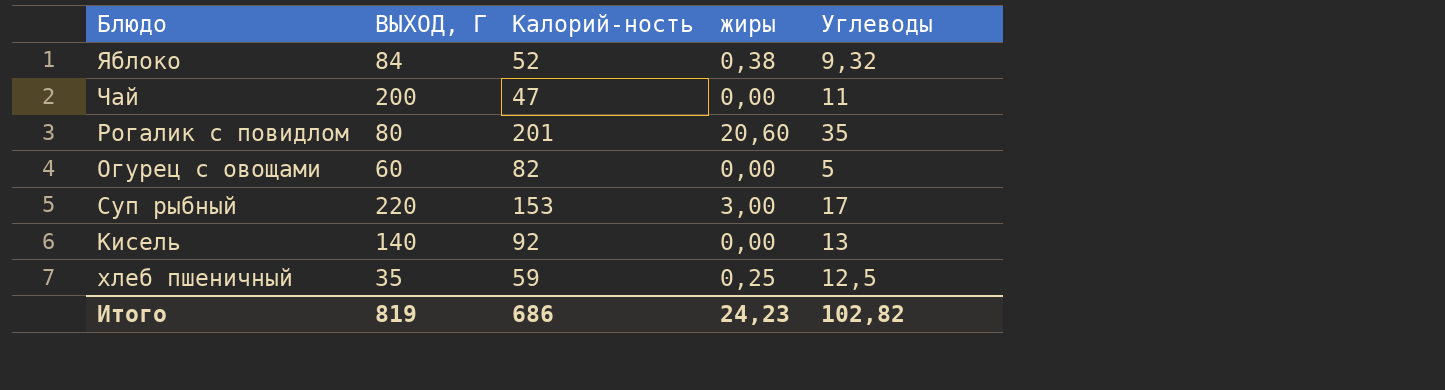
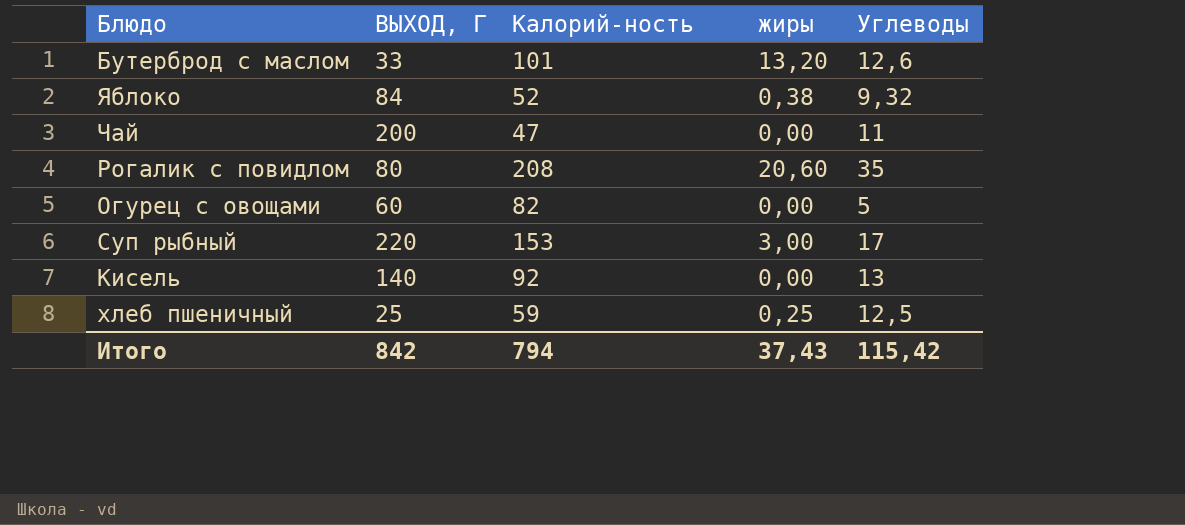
row Бутерброд с маслом: none -> 33 | 101 | 13,20 | 12,6
Рогалик с повидлом | Калорий-ность: 201 -> 208
хлеб пшеничный | ВЫХОД, Г: 35 -> 25
Итого | ВЫХОД, Г: 819 -> 842
Итого | Калорий-ность: 686 -> 794
Итого | жиры: 24,23 -> 37,43
Итого | Углеводы: 102,82 -> 115,42

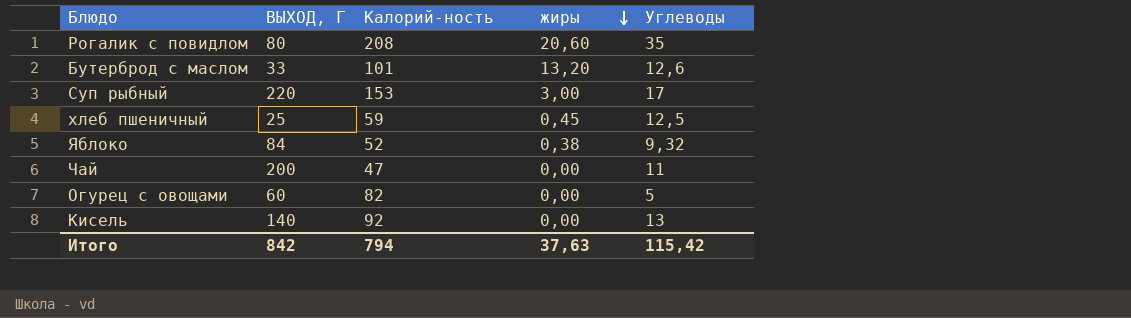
row order: none -> жиры descending
хлеб пшеничный | жиры: 0,25 -> 0,45
Итого | жиры: 37,43 -> 37,63

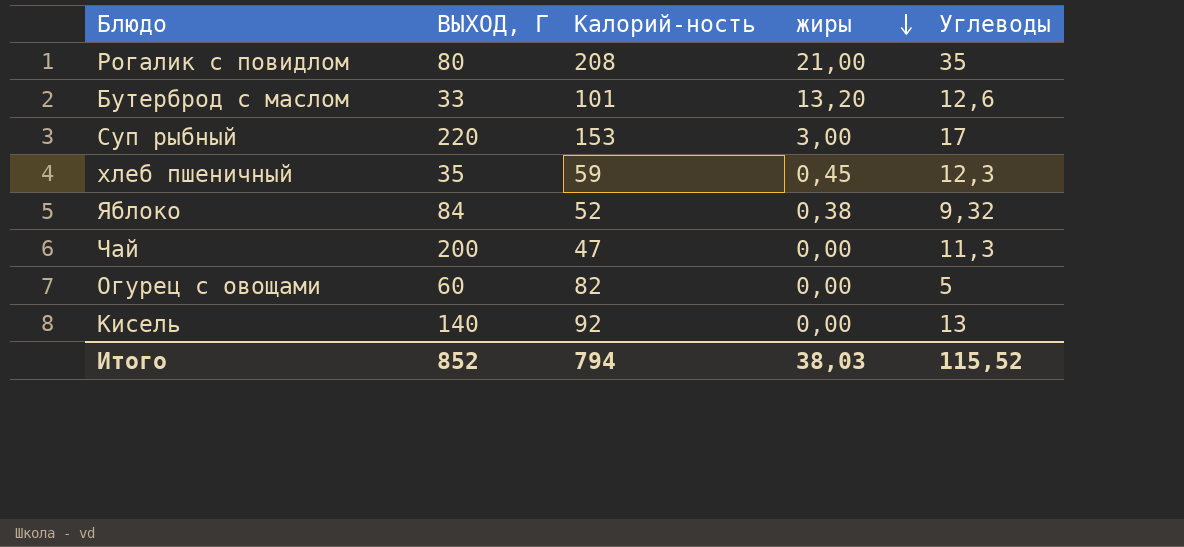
Рогалик с повидлом | жиры: 20,60 -> 21,00
хлеб пшеничный | ВЫХОД, Г: 25 -> 35
хлеб пшеничный | Углеводы: 12,5 -> 12,3
Чай | Углеводы: 11 -> 11,3
Итого | ВЫХОД, Г: 842 -> 852
Итого | жиры: 37,63 -> 38,03
Итого | Углеводы: 115,42 -> 115,52

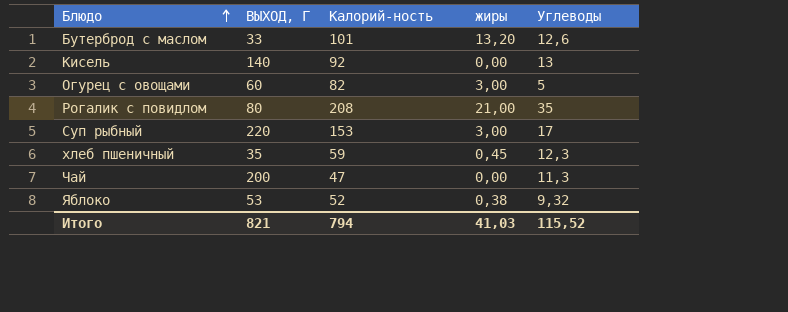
row order: жиры descending -> Блюдо ascending
Огурец с овощами | жиры: 0,00 -> 3,00
Яблоко | ВЫХОД, Г: 84 -> 53
Итого | ВЫХОД, Г: 852 -> 821
Итого | жиры: 38,03 -> 41,03

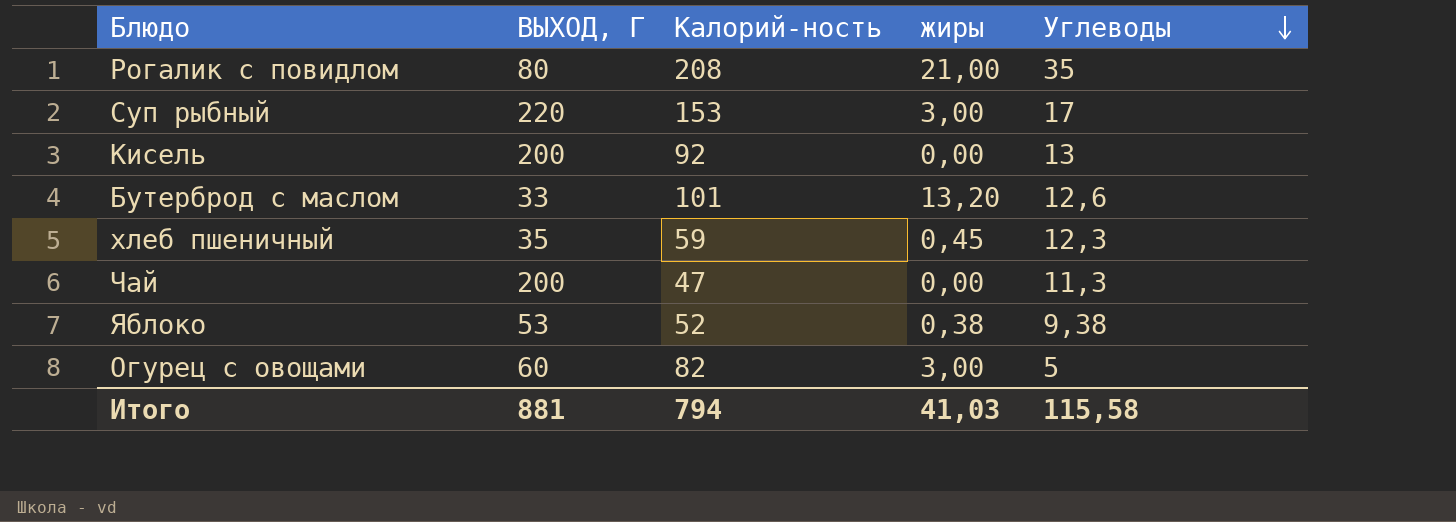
row order: Блюдо ascending -> Углеводы descending
Кисель | ВЫХОД, Г: 140 -> 200
Яблоко | Углеводы: 9,32 -> 9,38
Итого | ВЫХОД, Г: 821 -> 881
Итого | Углеводы: 115,52 -> 115,58

